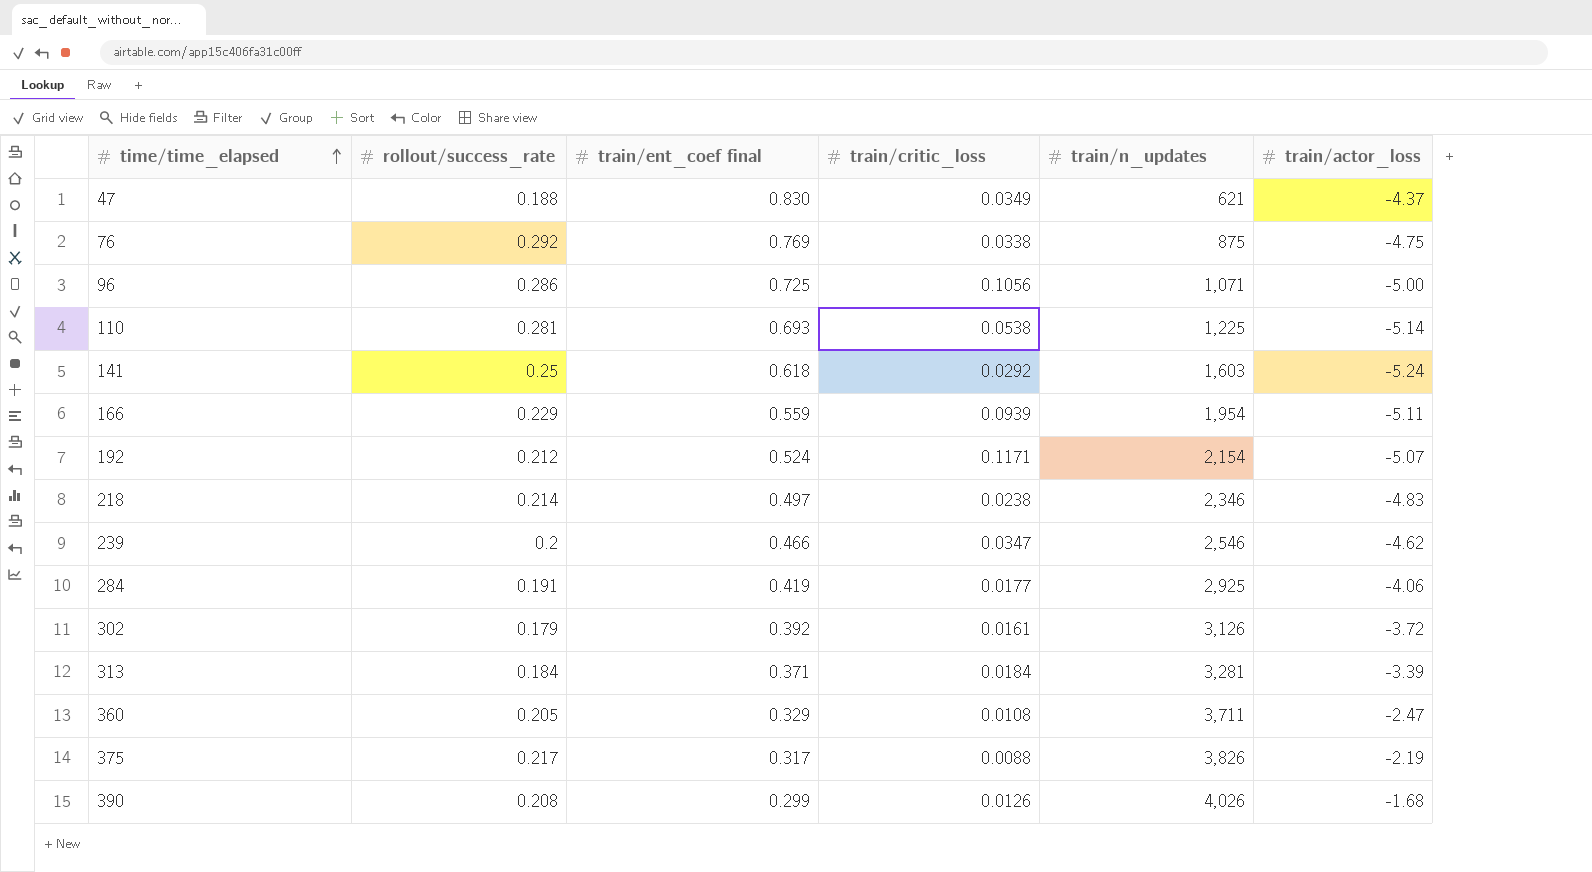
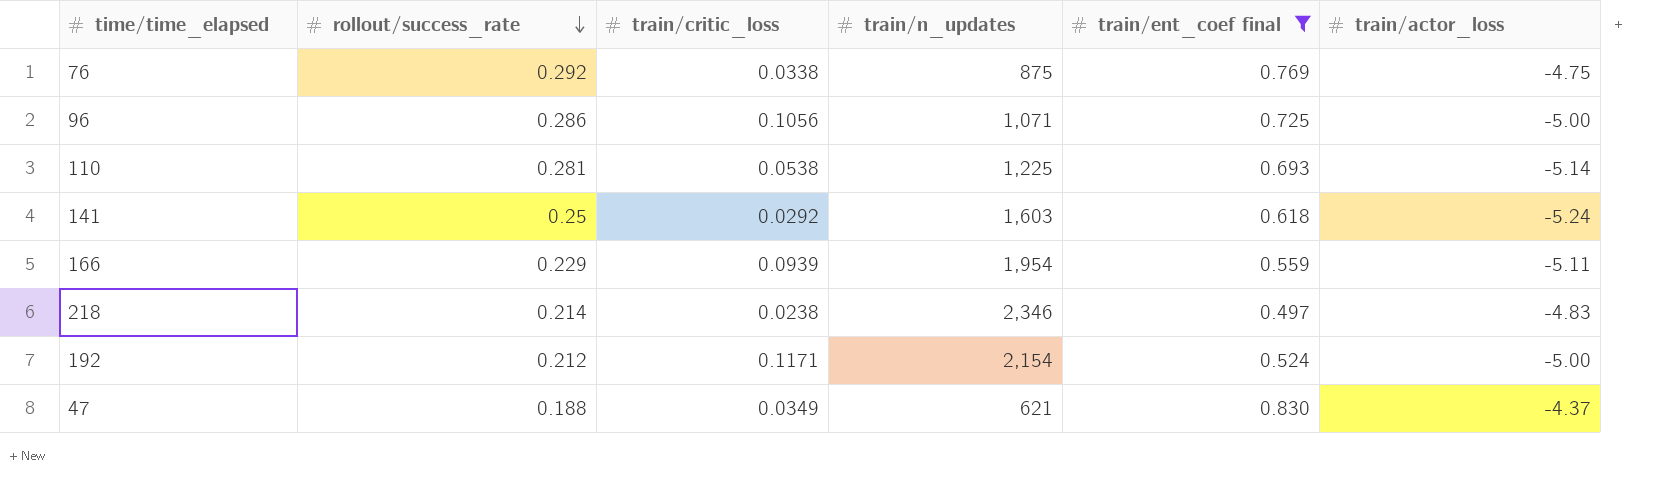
filter: none -> train/ent_coef final >= 0.497
row order: time/time_elapsed ascending -> rollout/success_rate descending
column train/ent_coef final | position: 3 -> 5
192 | train/actor_loss: -5.07 -> -5.00

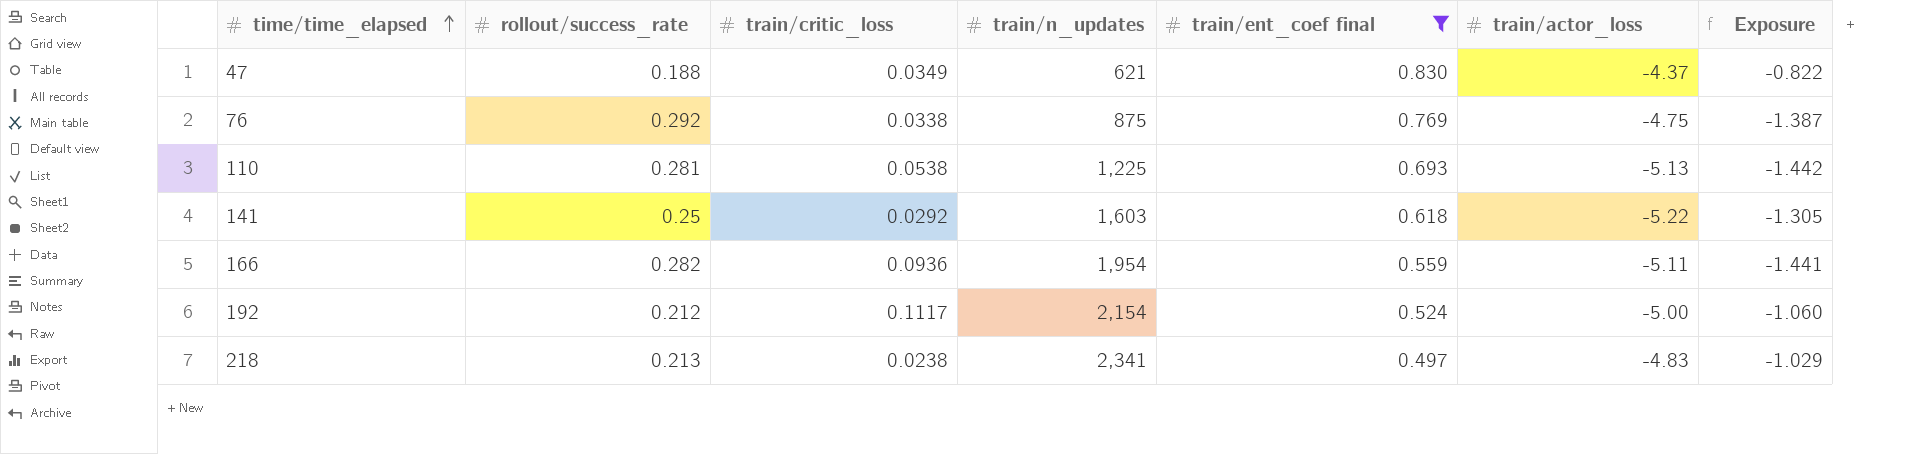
row order: rollout/success_rate descending -> time/time_elapsed ascending
column Exposure | formula: none -> [rollout/success_rate] * [train/actor_loss]
row 96: 0.286 | 0.1056 | 1,071 | 0.725 | -5.00 -> none
110 | train/actor_loss: -5.14 -> -5.13
141 | train/actor_loss: -5.24 -> -5.22
166 | rollout/success_rate: 0.229 -> 0.282
166 | train/critic_loss: 0.0939 -> 0.0936
192 | train/critic_loss: 0.1171 -> 0.1117
218 | rollout/success_rate: 0.214 -> 0.213
218 | train/n_updates: 2,346 -> 2,341

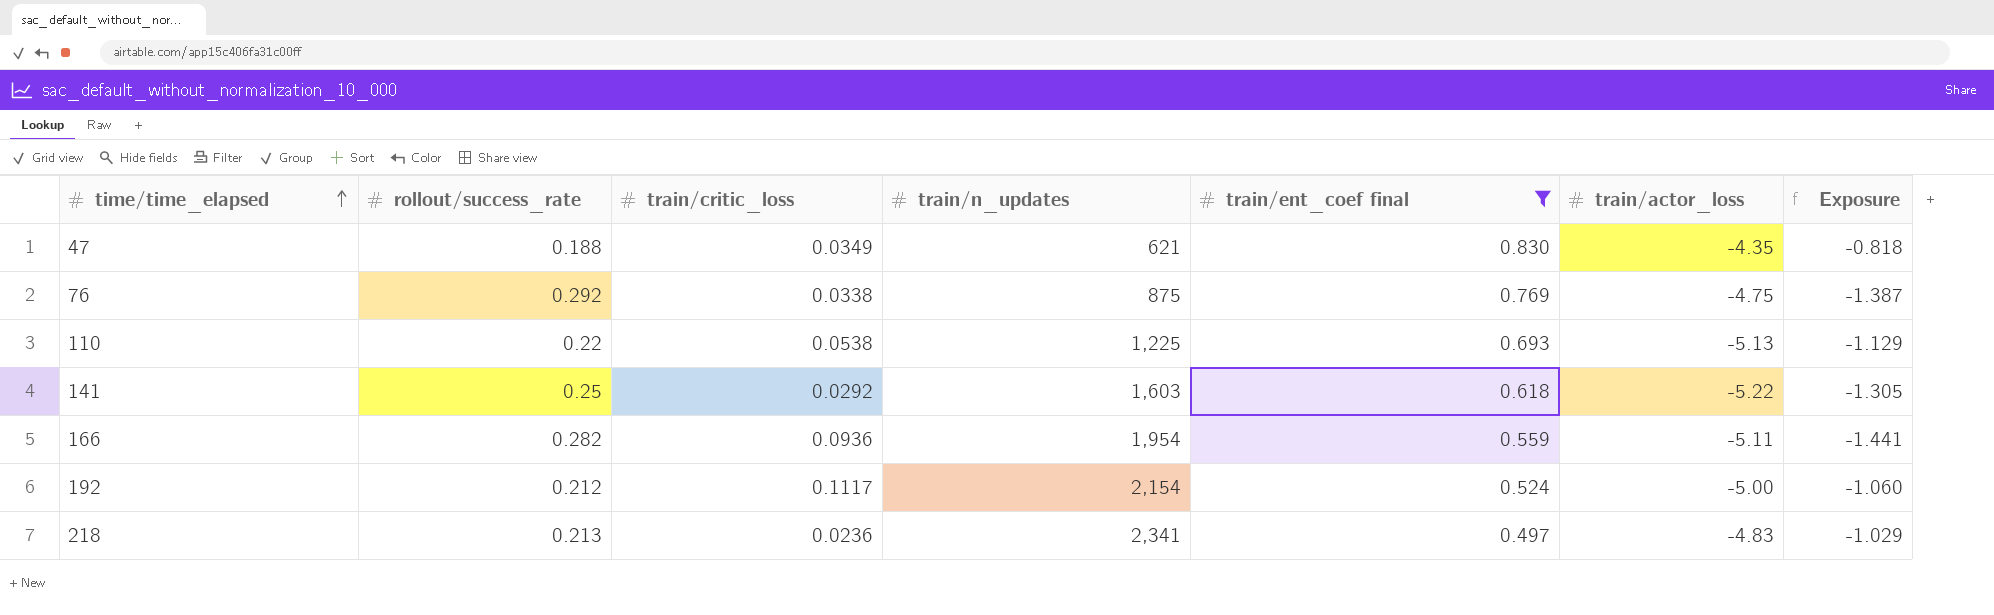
47 | train/actor_loss: -4.37 -> -4.35
47 | Exposure: -0.822 -> -0.818
110 | rollout/success_rate: 0.281 -> 0.22
110 | Exposure: -1.442 -> -1.129
218 | train/critic_loss: 0.0238 -> 0.0236

